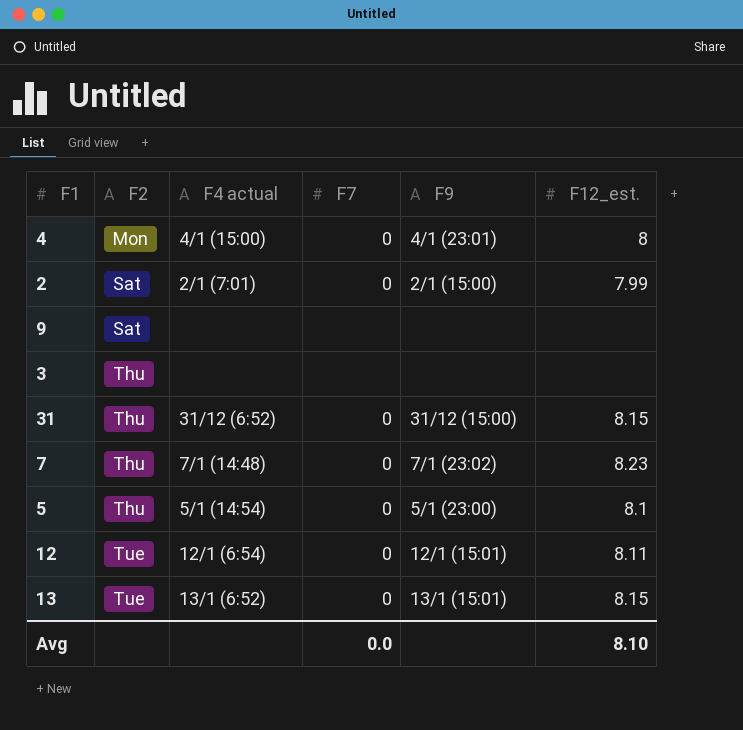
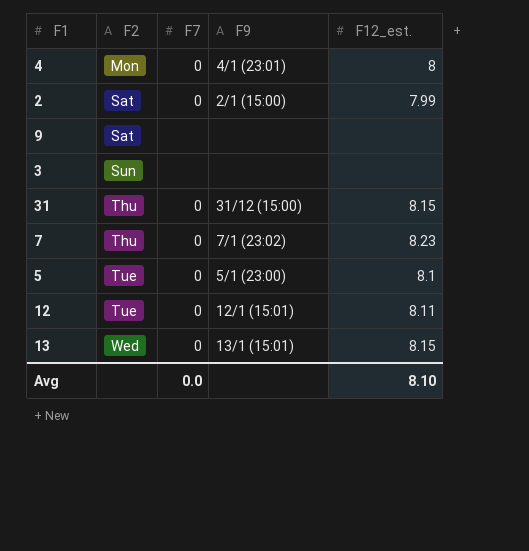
column F4 actual | position: 3 -> none
3 | F2: Thu -> Sun
5 | F2: Thu -> Tue
13 | F2: Tue -> Wed

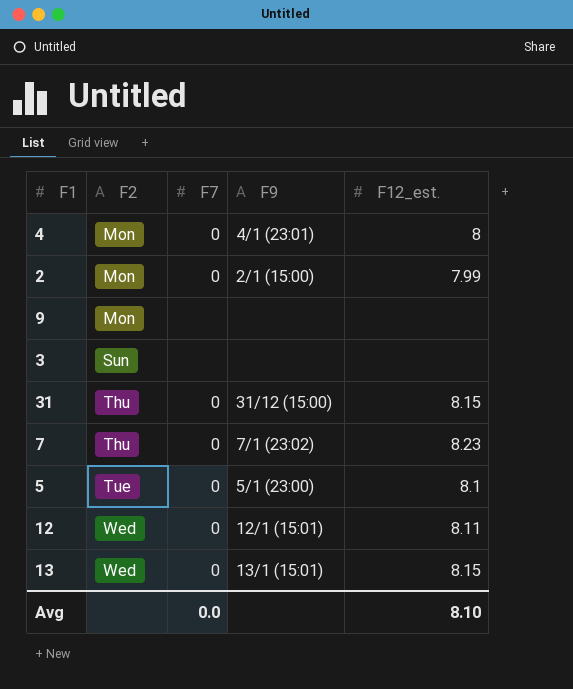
2 | F2: Sat -> Mon
9 | F2: Sat -> Mon
12 | F2: Tue -> Wed

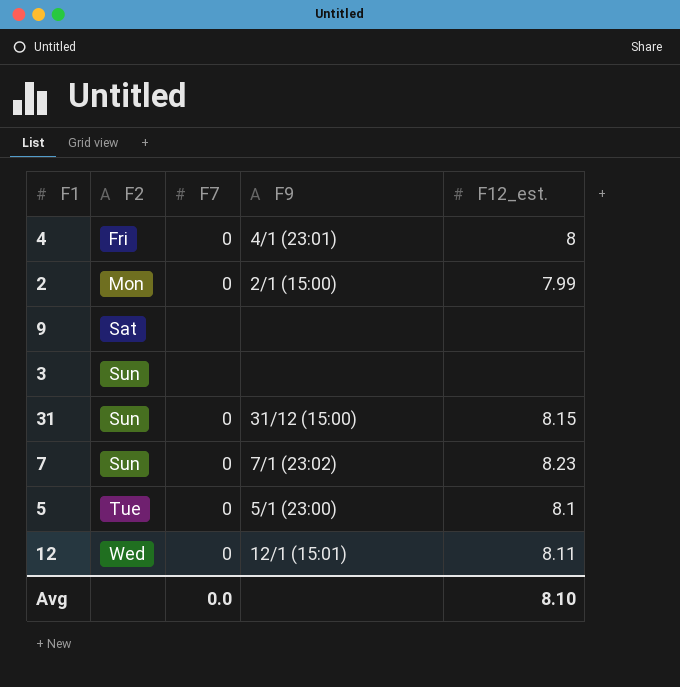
row 13: Wed | 0 | 13/1 (15:01) | 8.15 -> none
4 | F2: Mon -> Fri
9 | F2: Mon -> Sat
31 | F2: Thu -> Sun
7 | F2: Thu -> Sun

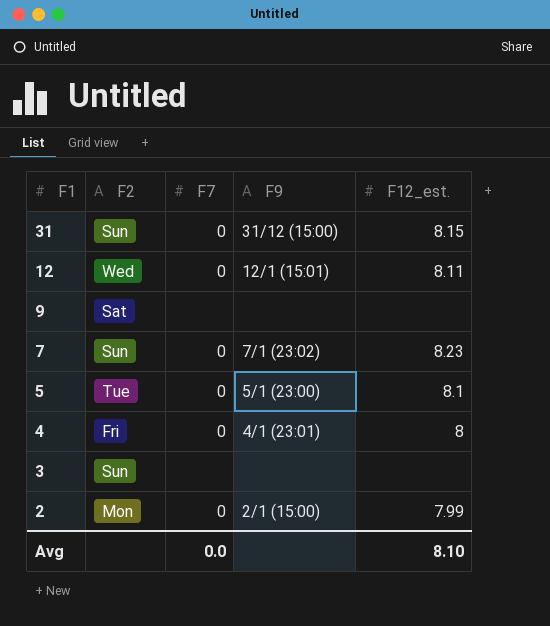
row order: F2 ascending -> F1 descending

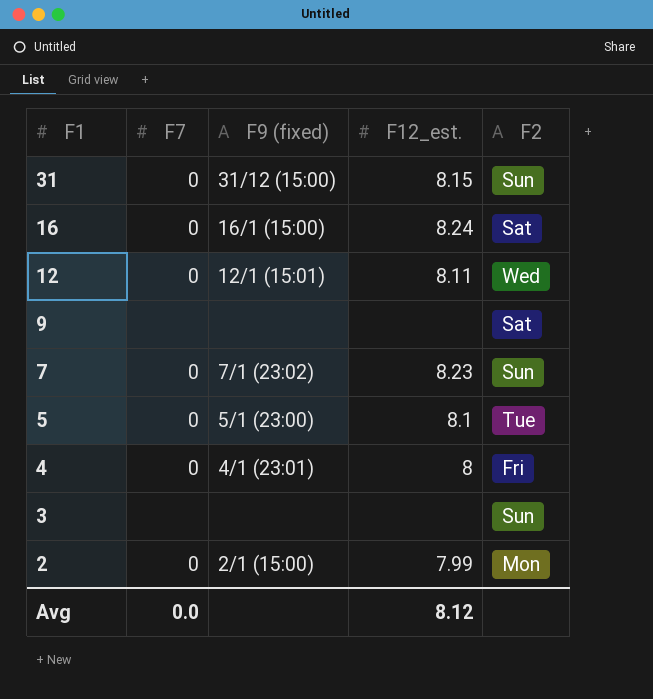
column name: F9 -> F9 (fixed)
column F2 | position: 2 -> 5
row 16: none -> 0 | 16/1 (15:00) | 8.24 | Sat
Avg | F12_est.: 8.10 -> 8.12

